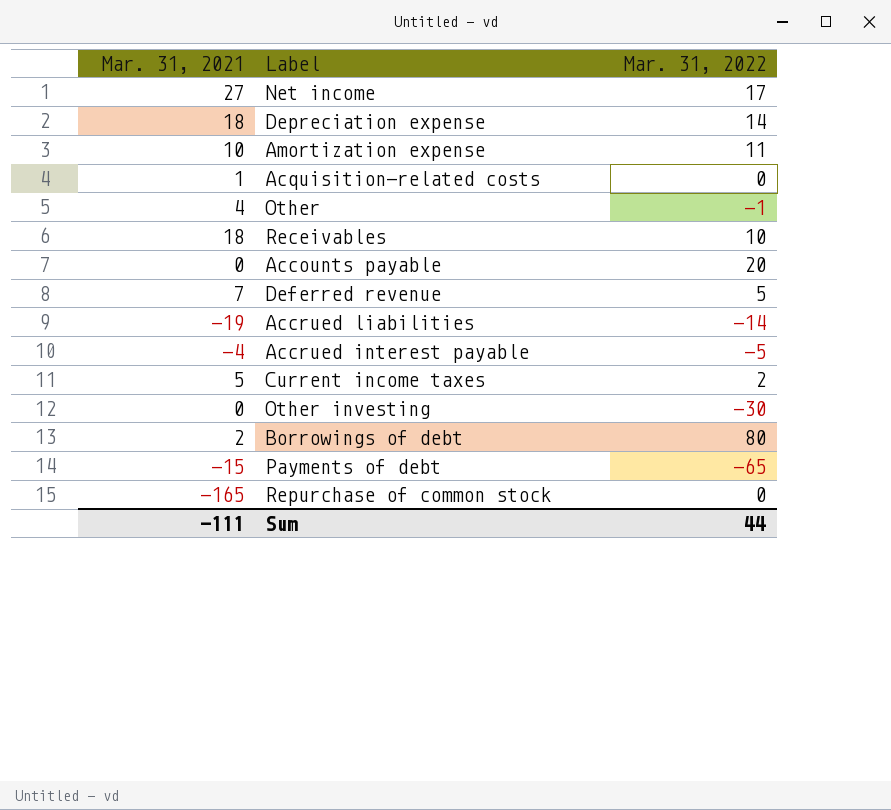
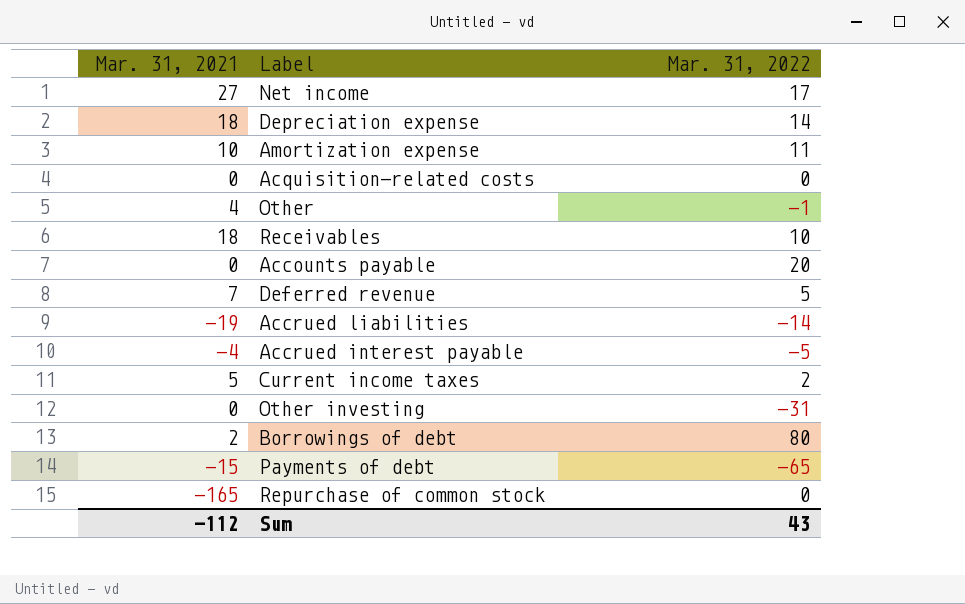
Acquisition-related costs | Mar. 31, 2021: 1 -> 0
Other investing | Mar. 31, 2022: -30 -> -31
Sum | Mar. 31, 2021: -111 -> -112
Sum | Mar. 31, 2022: 44 -> 43

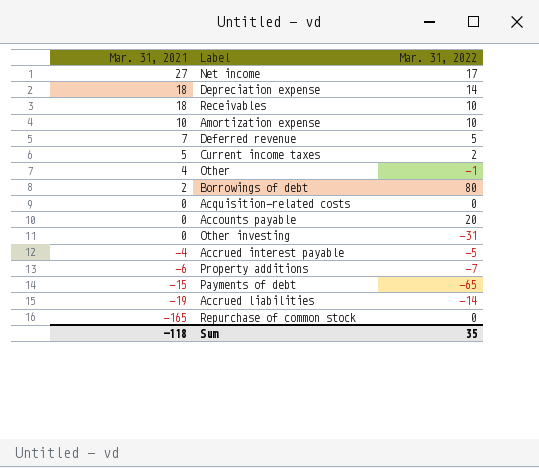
row order: none -> Mar. 31, 2021 descending
Amortization expense | Mar. 31, 2022: 11 -> 10
row Property additions: none -> -6 | -7
Sum | Mar. 31, 2021: -112 -> -118
Sum | Mar. 31, 2022: 43 -> 35

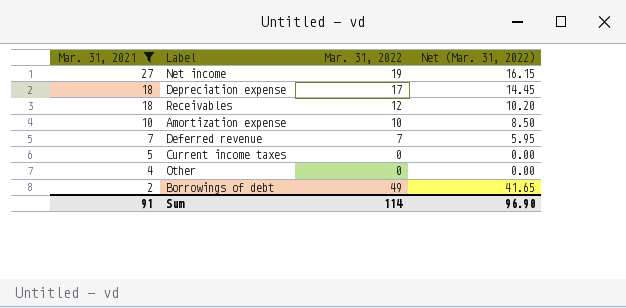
filter: none -> Mar. 31, 2021 >= 2
column Net (Mar. 31, 2022) | formula: none -> [Mar. 31, 2022] * 0.85
Net income | Mar. 31, 2022: 17 -> 19
Depreciation expense | Mar. 31, 2022: 14 -> 17
Receivables | Mar. 31, 2022: 10 -> 12
Deferred revenue | Mar. 31, 2022: 5 -> 7
Current income taxes | Mar. 31, 2022: 2 -> 0
Other | Mar. 31, 2022: -1 -> 0
Borrowings of debt | Mar. 31, 2022: 80 -> 49
Sum | Mar. 31, 2021: -118 -> 91
Sum | Mar. 31, 2022: 35 -> 114

